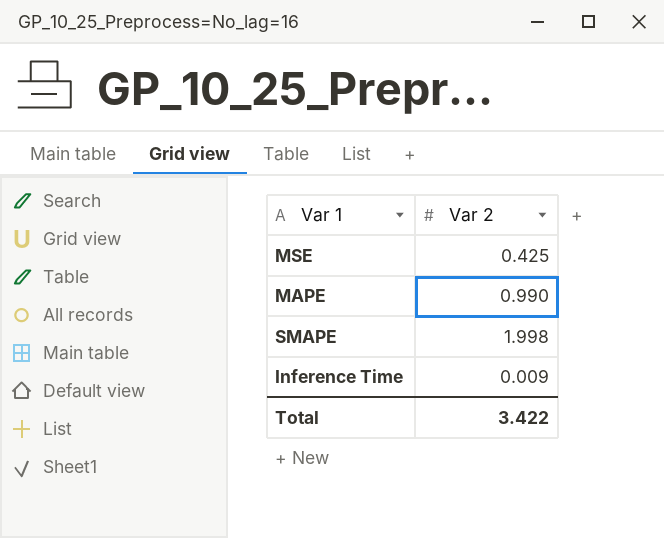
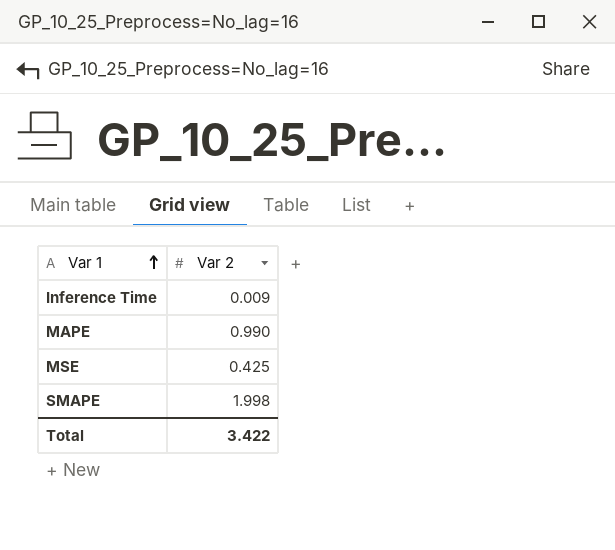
row order: none -> Var 1 ascending

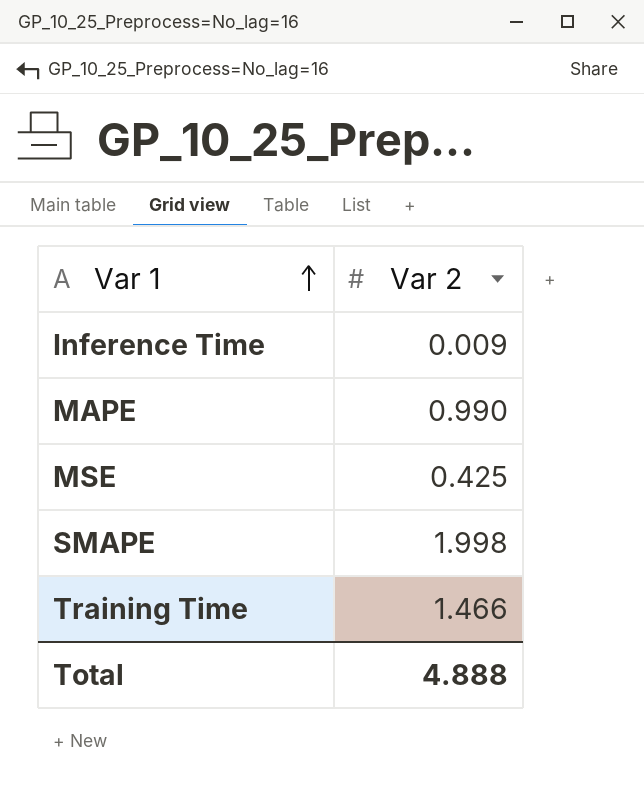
row Training Time: none -> 1.466
Total | Var 2: 3.422 -> 4.888

